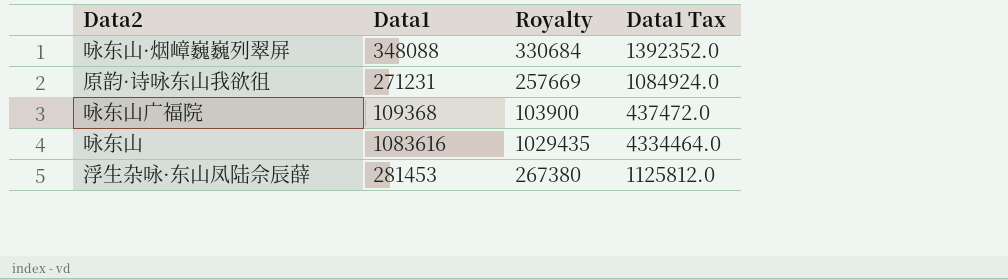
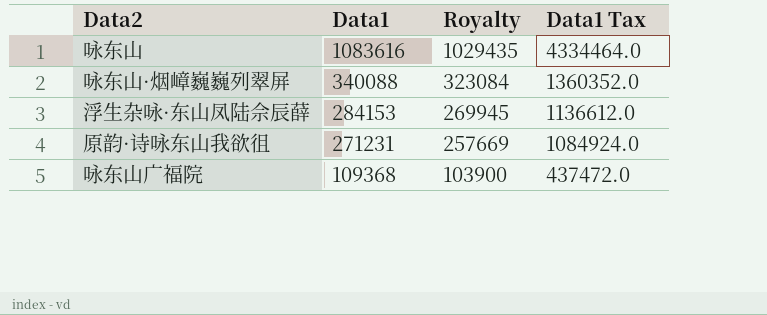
row order: none -> Data1 descending
咏东山·烟嶂巍巍列翠屏 | Data1: 348088 -> 340088
咏东山·烟嶂巍巍列翠屏 | Royalty: 330684 -> 323084
咏东山·烟嶂巍巍列翠屏 | Data1 Tax: 1392352.0 -> 1360352.0
浮生杂咏·东山凤陆佘辰薛 | Data1: 281453 -> 284153
浮生杂咏·东山凤陆佘辰薛 | Royalty: 267380 -> 269945
浮生杂咏·东山凤陆佘辰薛 | Data1 Tax: 1125812.0 -> 1136612.0

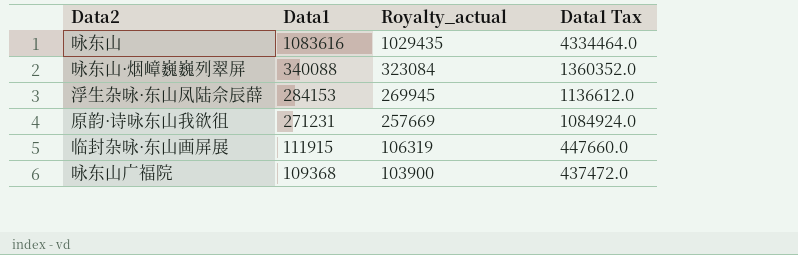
column name: Royalty -> Royalty_actual
row 临封杂咏·东山画屏展: none -> 111915 | 106319 | 447660.0

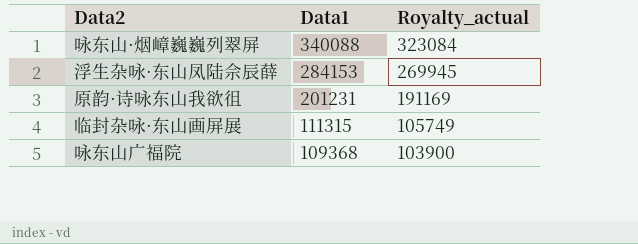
column Data1 Tax | formula: [Data1] * 4 -> none
row 咏东山: 1083616 | 1029435 | 4334464.0 -> none
原韵·诗咏东山我欲徂 | Data1: 271231 -> 201231
原韵·诗咏东山我欲徂 | Royalty_actual: 257669 -> 191169
临封杂咏·东山画屏展 | Data1: 111915 -> 111315
临封杂咏·东山画屏展 | Royalty_actual: 106319 -> 105749

